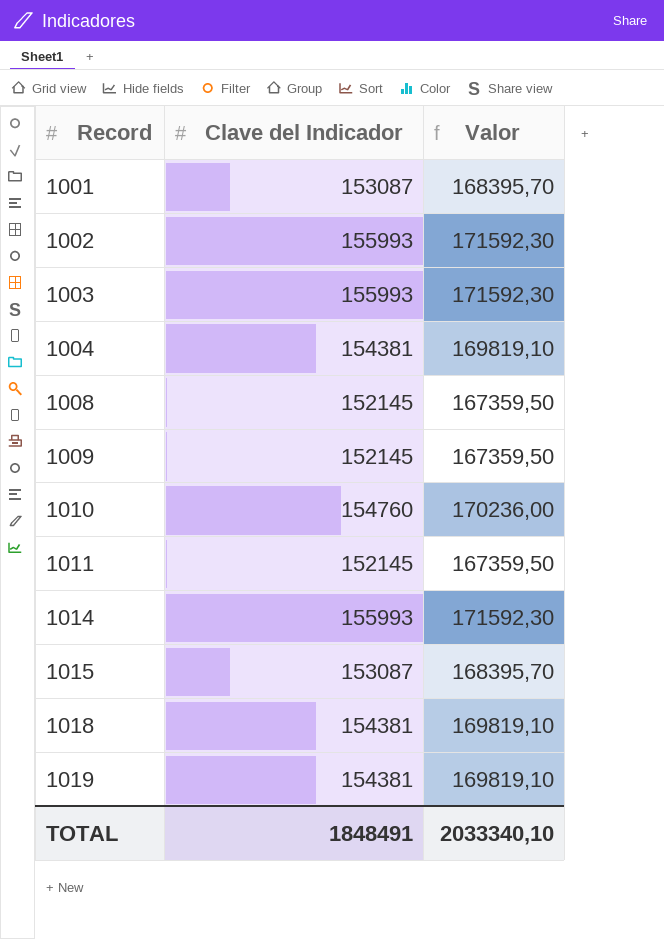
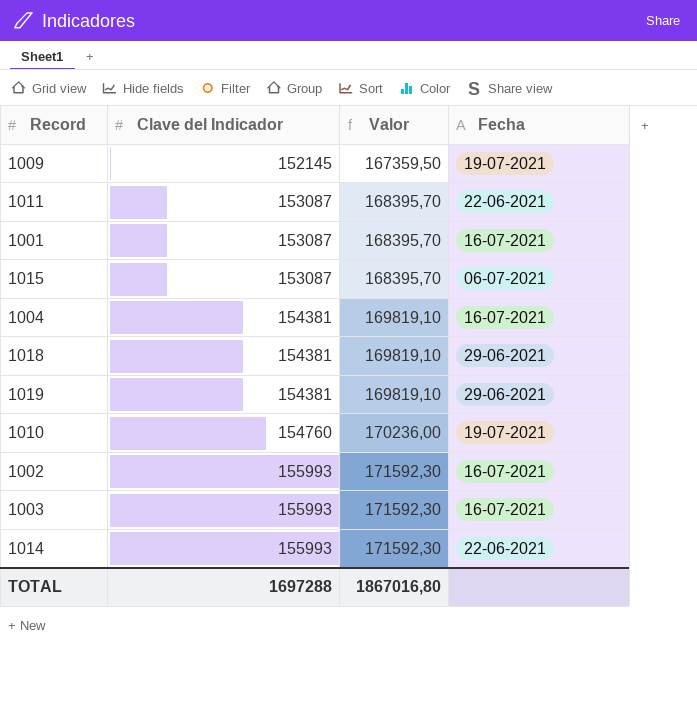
row order: Record ascending -> Clave del Indicador ascending
column Fecha | position: none -> 4
row 1008: 152145 | 167359,50 -> none
1011 | Clave del Indicador: 152145 -> 153087
1011 | Valor: 167359,50 -> 168395,70
TOTAL | Clave del Indicador: 1848491 -> 1697288
TOTAL | Valor: 2033340,10 -> 1867016,80

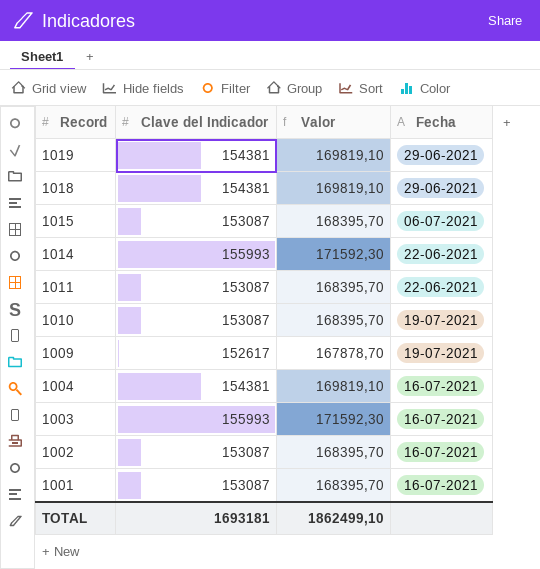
row order: Clave del Indicador ascending -> Record descending
1010 | Clave del Indicador: 154760 -> 153087
1010 | Valor: 170236,00 -> 168395,70
1009 | Clave del Indicador: 152145 -> 152617
1009 | Valor: 167359,50 -> 167878,70
1002 | Clave del Indicador: 155993 -> 153087
1002 | Valor: 171592,30 -> 168395,70
TOTAL | Clave del Indicador: 1697288 -> 1693181
TOTAL | Valor: 1867016,80 -> 1862499,10

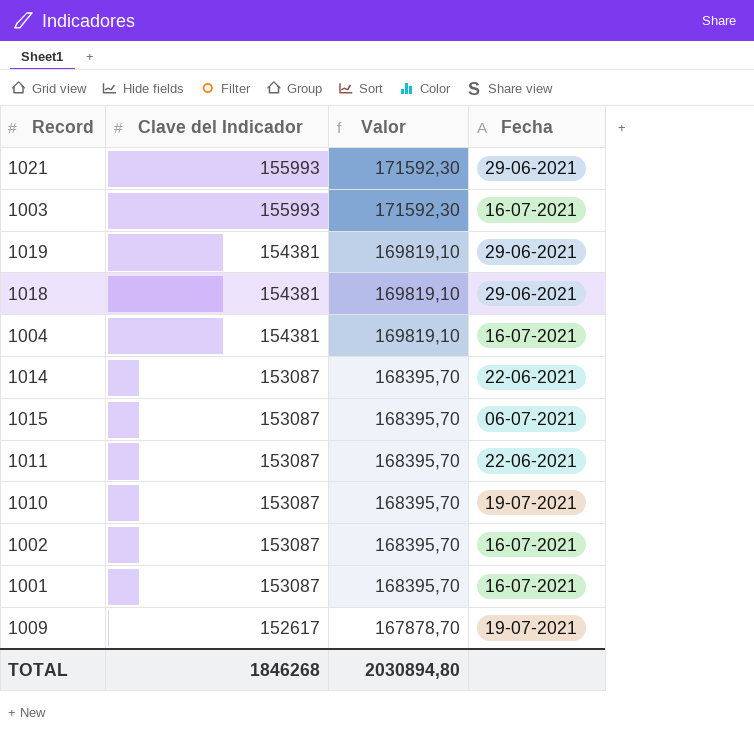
row order: Record descending -> Clave del Indicador descending
row 1021: none -> 155993 | 171592,30 | 29-06-2021
1014 | Clave del Indicador: 155993 -> 153087
1014 | Valor: 171592,30 -> 168395,70
TOTAL | Clave del Indicador: 1693181 -> 1846268
TOTAL | Valor: 1862499,10 -> 2030894,80

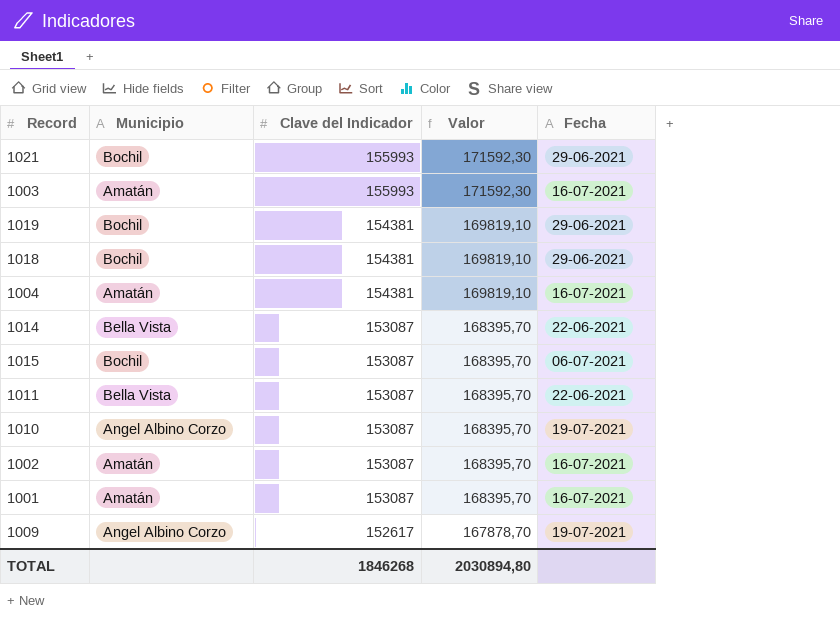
column Municipio | position: none -> 2

